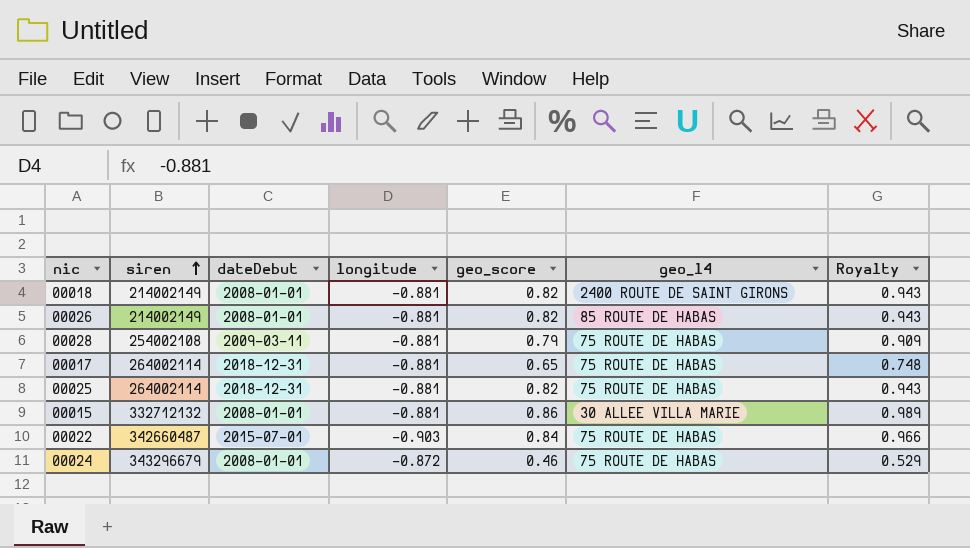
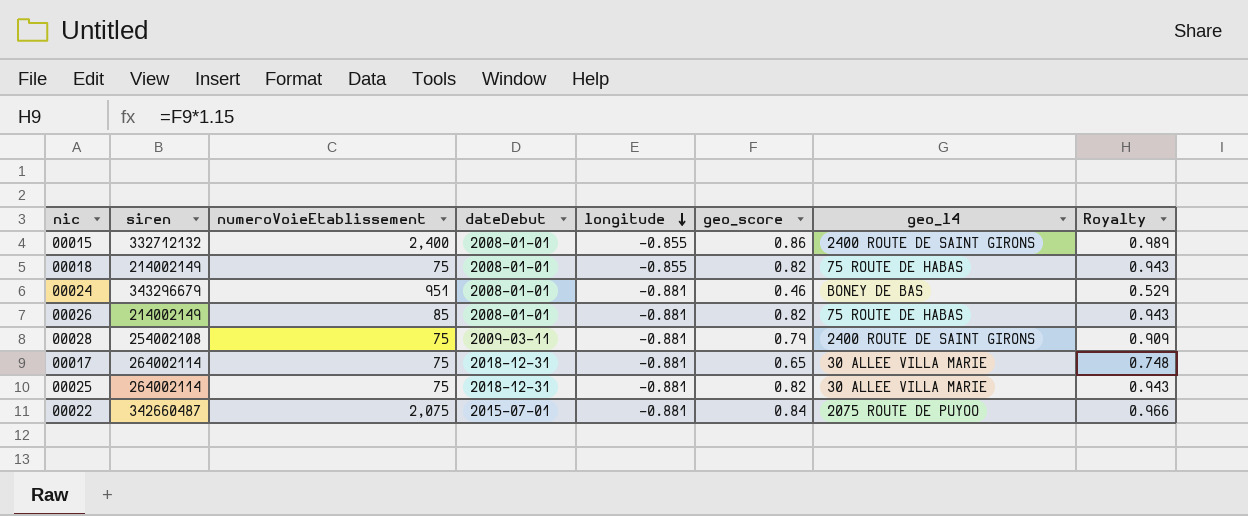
row order: siren ascending -> longitude descending
column numeroVoieEtablissement | position: none -> 3
00015 | longitude: -0.881 -> -0.855
00015 | geo_l4: 30 ALLEE VILLA MARIE -> 2400 ROUTE DE SAINT GIRONS
00018 | longitude: -0.881 -> -0.855
00018 | geo_l4: 2400 ROUTE DE SAINT GIRONS -> 75 ROUTE DE HABAS
00024 | longitude: -0.872 -> -0.881
00024 | geo_l4: 75 ROUTE DE HABAS -> BONEY DE BAS
00026 | geo_l4: 85 ROUTE DE HABAS -> 75 ROUTE DE HABAS
00028 | geo_l4: 75 ROUTE DE HABAS -> 2400 ROUTE DE SAINT GIRONS
00017 | geo_l4: 75 ROUTE DE HABAS -> 30 ALLEE VILLA MARIE
00025 | geo_l4: 75 ROUTE DE HABAS -> 30 ALLEE VILLA MARIE
00022 | longitude: -0.903 -> -0.881
00022 | geo_l4: 75 ROUTE DE HABAS -> 2075 ROUTE DE PUYOO

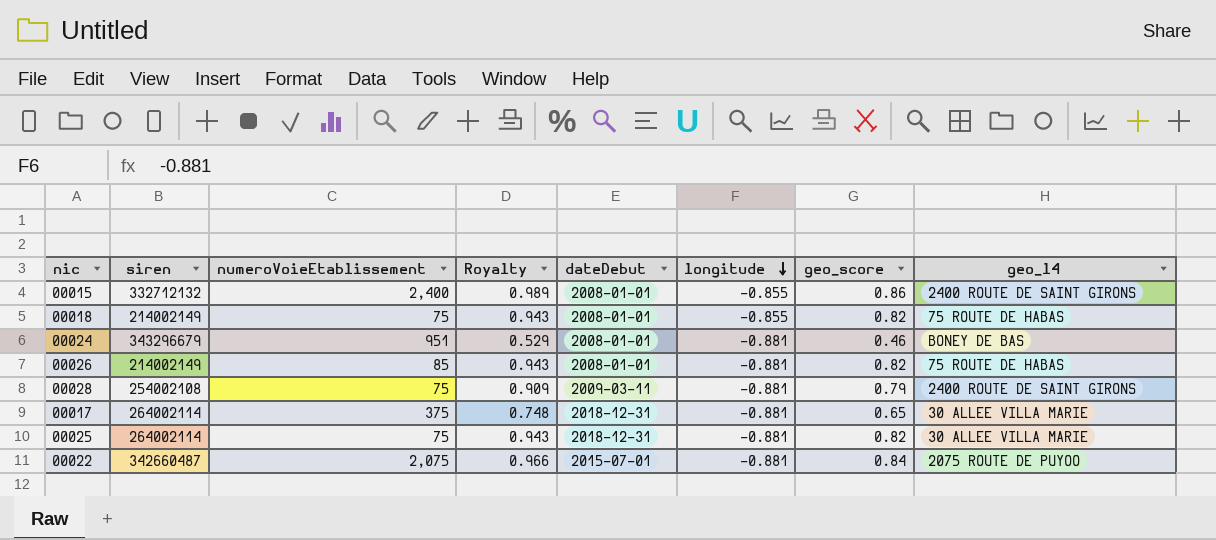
column Royalty | position: 8 -> 4
00017 | numeroVoieEtablissement: 75 -> 375

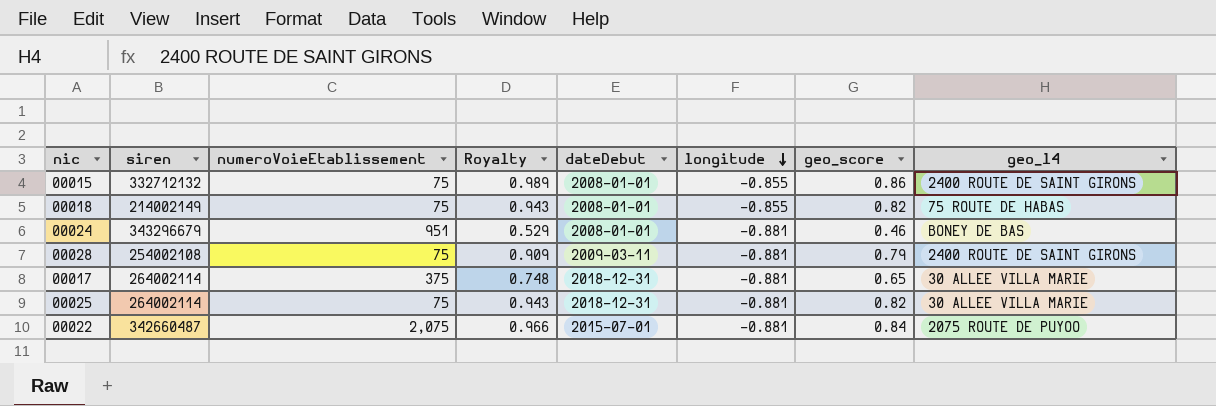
row 00026: 214002149 | 85 | 0.943 | 2008-01-01 | -0.881 | 0.82 | 75 ROUTE DE HABAS -> none
00015 | numeroVoieEtablissement: 2,400 -> 75

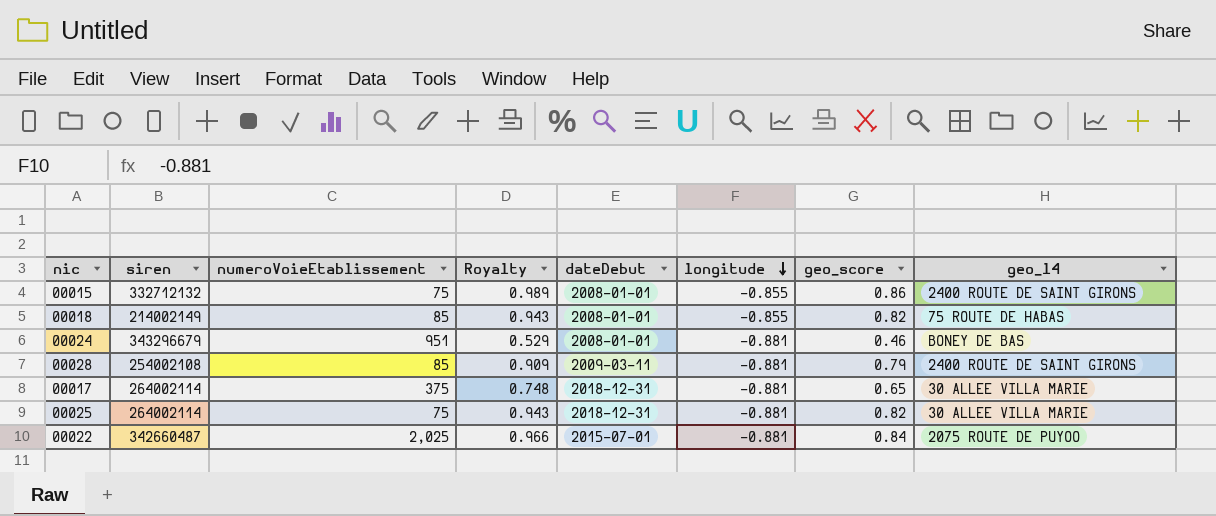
00018 | numeroVoieEtablissement: 75 -> 85
00028 | numeroVoieEtablissement: 75 -> 85
00022 | numeroVoieEtablissement: 2,075 -> 2,025

